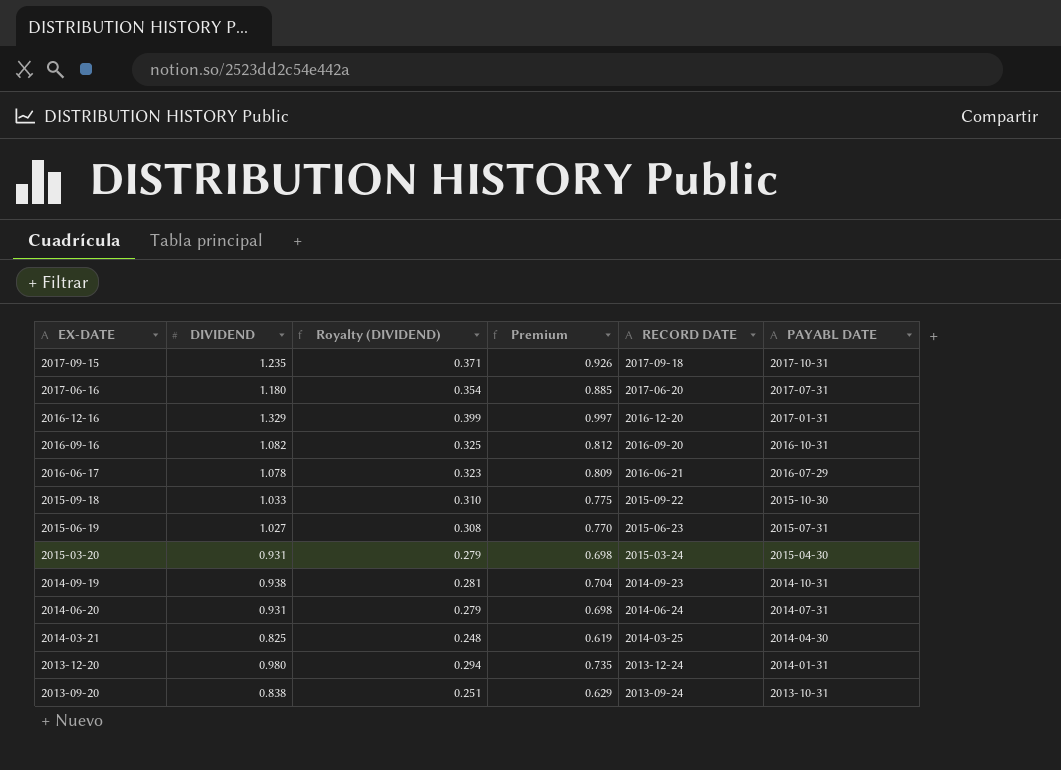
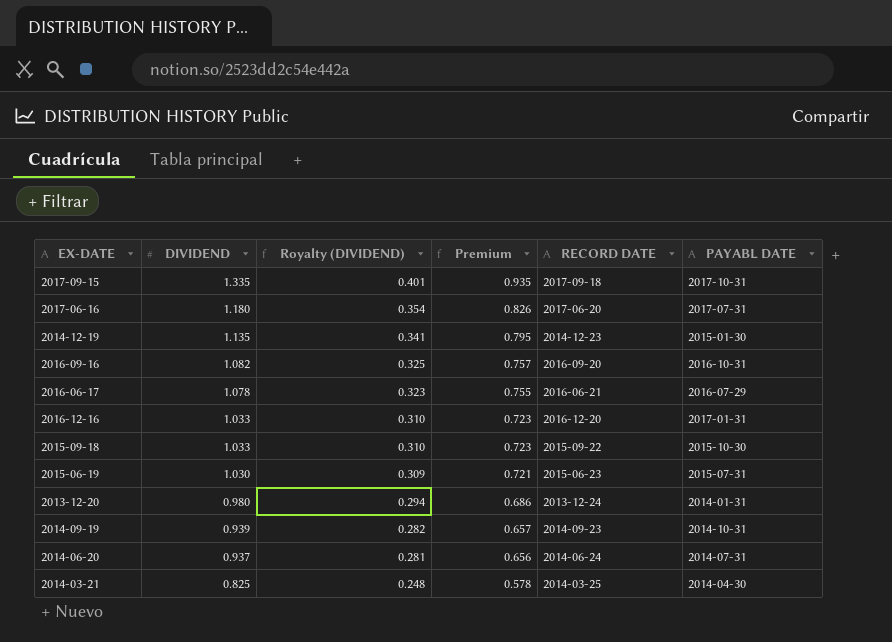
row order: EX-DATE descending -> DIVIDEND descending
column Premium | formula: [DIVIDEND] * 0.75 -> [DIVIDEND] * 0.7
row 2015-03-20: 0.931 | 0.279 | 0.698 | 2015-03-24 | 2015-04-30 -> none
row 2013-09-20: 0.838 | 0.251 | 0.629 | 2013-09-24 | 2013-10-31 -> none
2017-09-15 | DIVIDEND: 1.235 -> 1.335
2017-09-15 | Royalty (DIVIDEND): 0.371 -> 0.401
row 2014-12-19: none -> 1.135 | 0.341 | 0.795 | 2014-12-23 | 2015-01-30
2016-12-16 | DIVIDEND: 1.329 -> 1.033
2016-12-16 | Royalty (DIVIDEND): 0.399 -> 0.310
2015-06-19 | DIVIDEND: 1.027 -> 1.030
2015-06-19 | Royalty (DIVIDEND): 0.308 -> 0.309
2014-09-19 | DIVIDEND: 0.938 -> 0.939
2014-09-19 | Royalty (DIVIDEND): 0.281 -> 0.282
2014-06-20 | DIVIDEND: 0.931 -> 0.937
2014-06-20 | Royalty (DIVIDEND): 0.279 -> 0.281

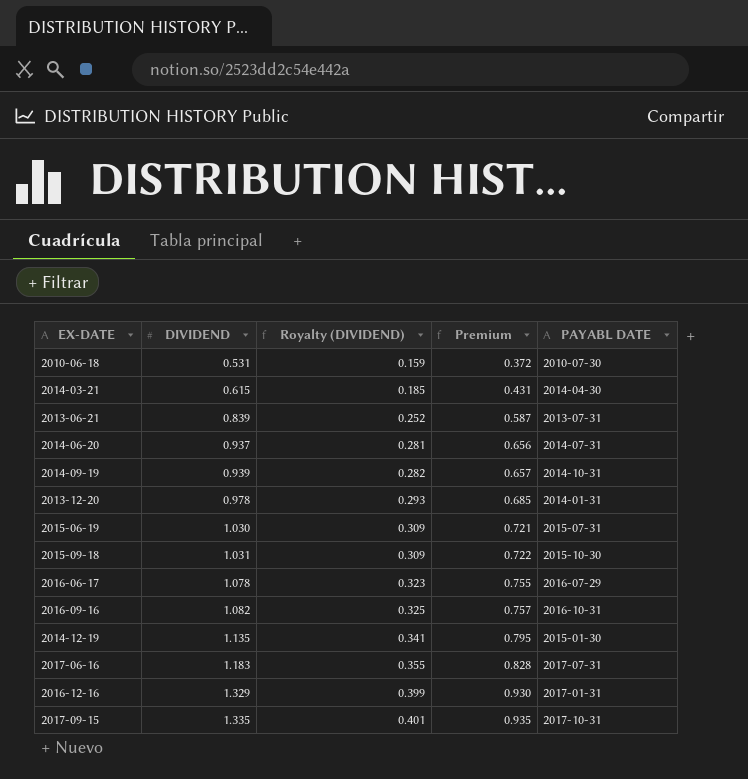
row order: DIVIDEND descending -> DIVIDEND ascending
column RECORD DATE | position: 5 -> none
row 2010-06-18: none -> 0.531 | 0.159 | 0.372 | 2010-07-30
2014-03-21 | DIVIDEND: 0.825 -> 0.615
2014-03-21 | Royalty (DIVIDEND): 0.248 -> 0.185
2014-03-21 | Premium: 0.578 -> 0.431
row 2013-06-21: none -> 0.839 | 0.252 | 0.587 | 2013-07-31
2013-12-20 | DIVIDEND: 0.980 -> 0.978
2013-12-20 | Royalty (DIVIDEND): 0.294 -> 0.293
2013-12-20 | Premium: 0.686 -> 0.685
2015-09-18 | DIVIDEND: 1.033 -> 1.031
2015-09-18 | Royalty (DIVIDEND): 0.310 -> 0.309
2015-09-18 | Premium: 0.723 -> 0.722
2017-06-16 | DIVIDEND: 1.180 -> 1.183
2017-06-16 | Royalty (DIVIDEND): 0.354 -> 0.355
2017-06-16 | Premium: 0.826 -> 0.828
2016-12-16 | DIVIDEND: 1.033 -> 1.329
2016-12-16 | Royalty (DIVIDEND): 0.310 -> 0.399
2016-12-16 | Premium: 0.723 -> 0.930

